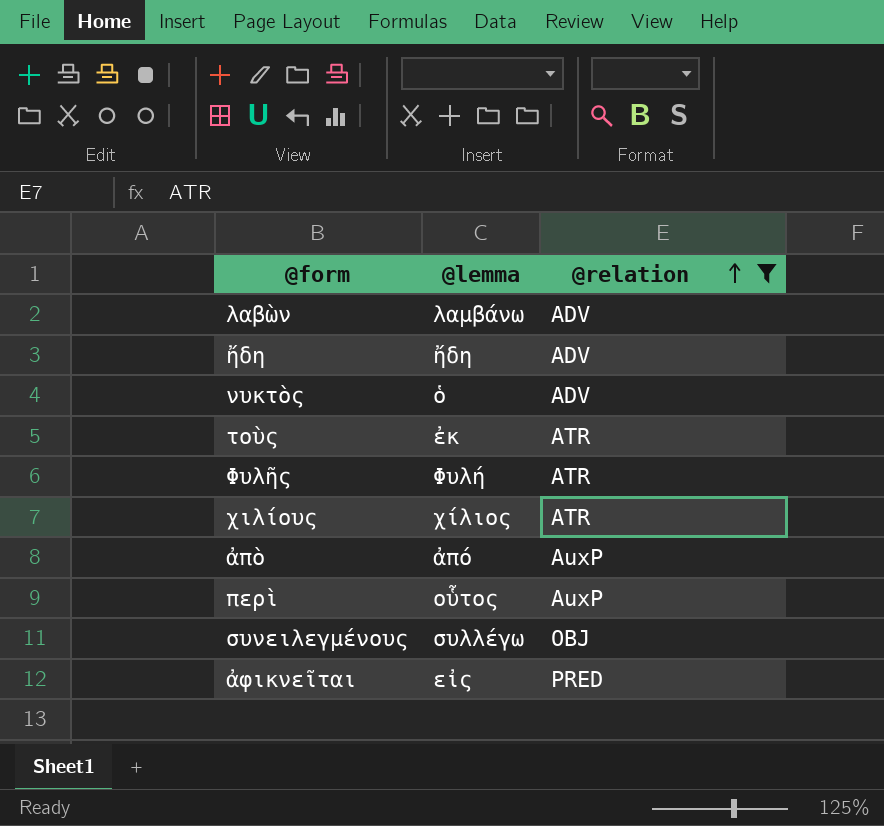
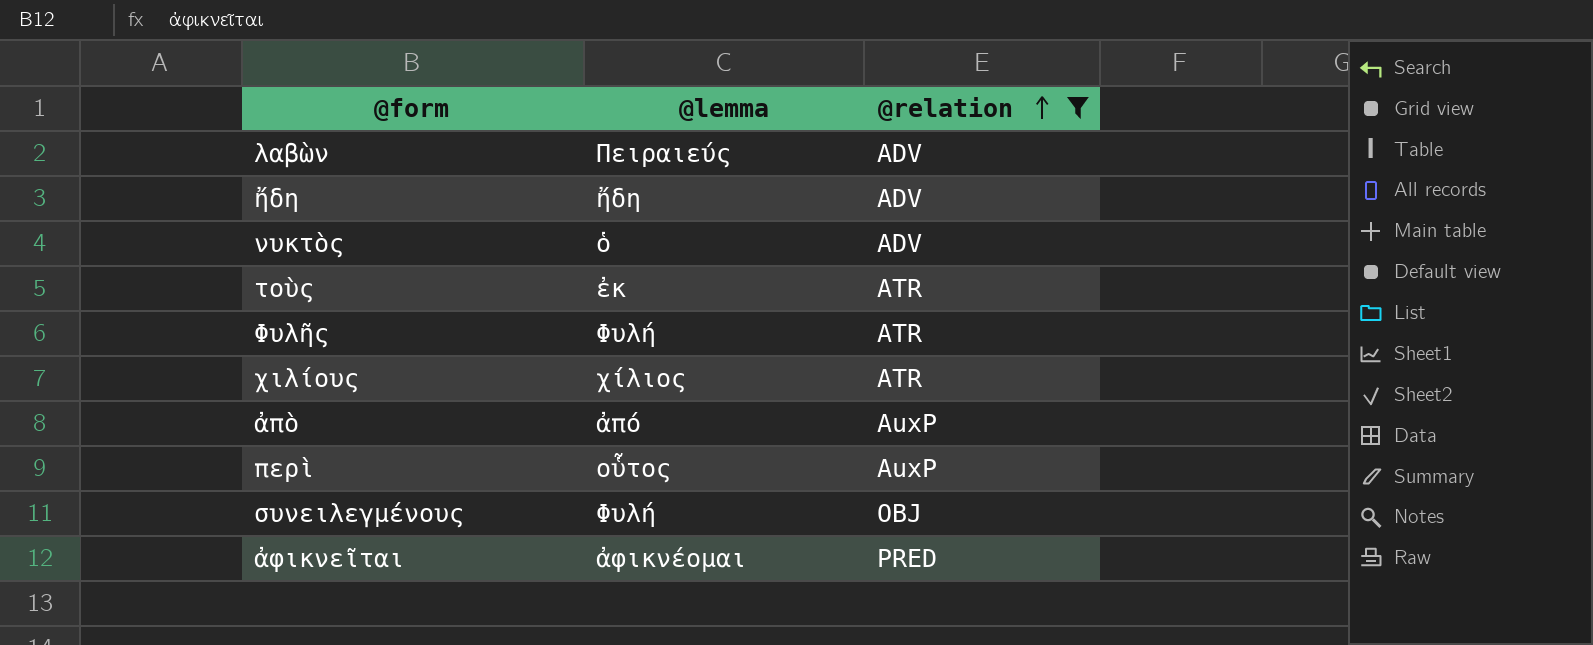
λαβὼν | @lemma: λαμβάνω -> Πειραιεύς
συνειλεγμένους | @lemma: συλλέγω -> Φυλή
ἀφικνεῖται | @lemma: εἰς -> ἀφικνέομαι

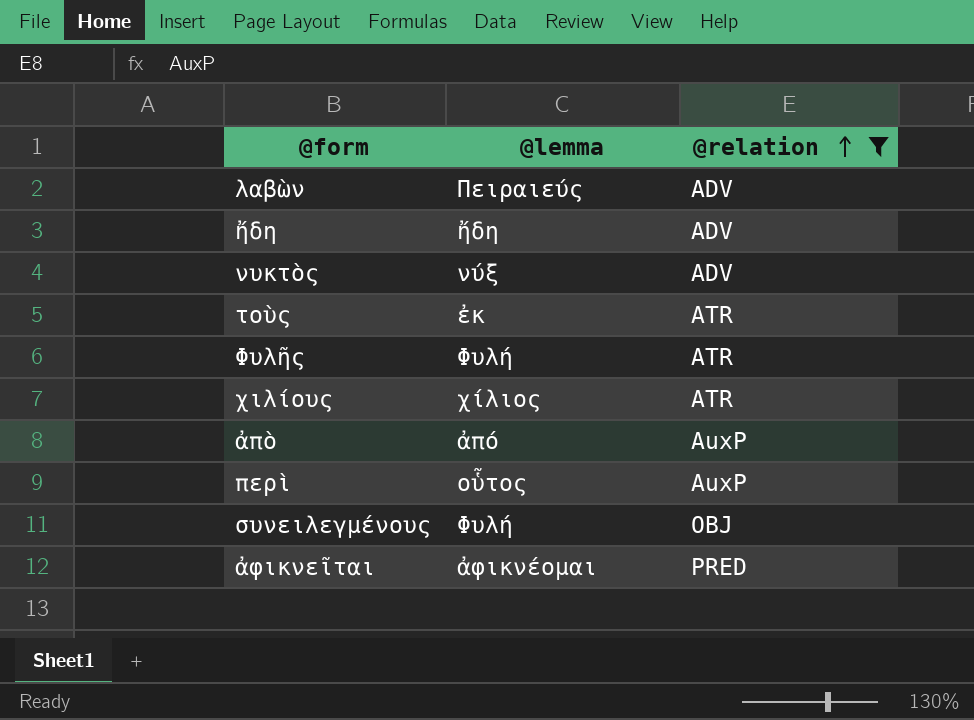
νυκτὸς | @lemma: ὁ -> νύξ

